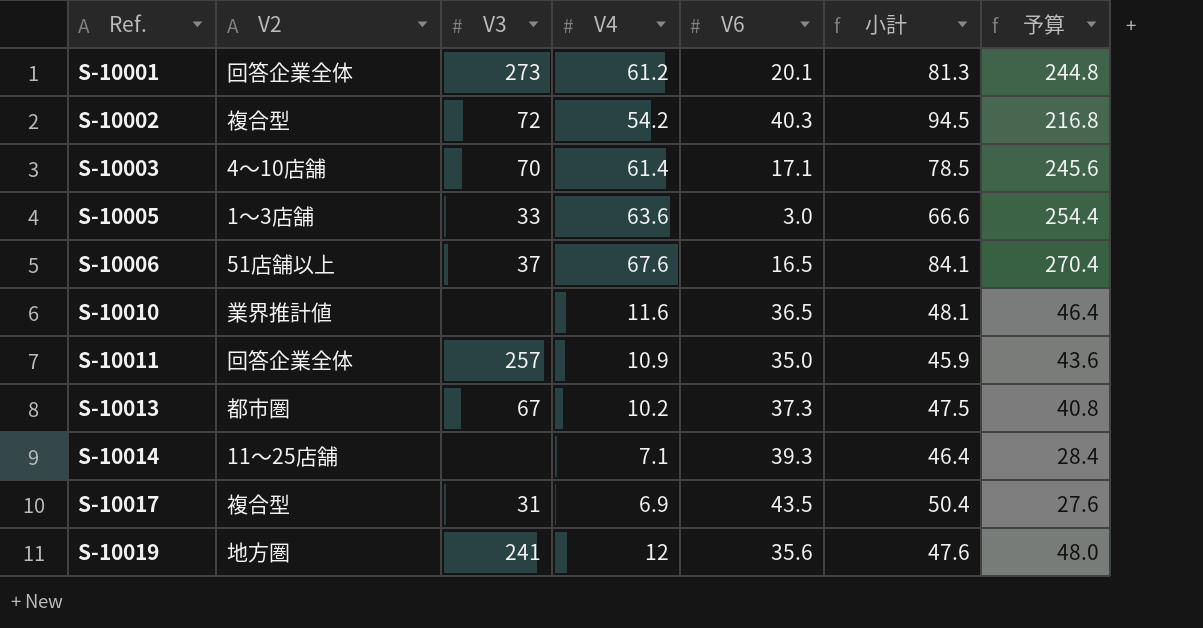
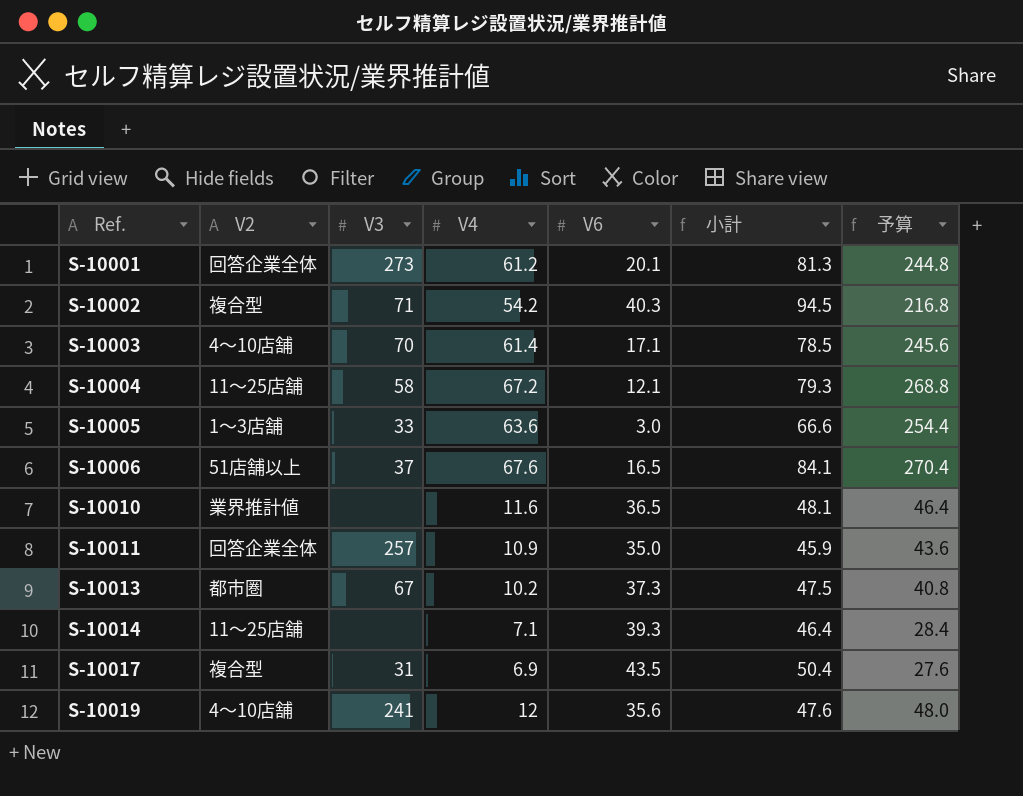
S-10002 | V3: 72 -> 71
row S-10004: none -> 11～25店舗 | 58 | 67.2 | 12.1 | 79.3 | 268.8
S-10019 | V2: 地方圏 -> 4～10店舗

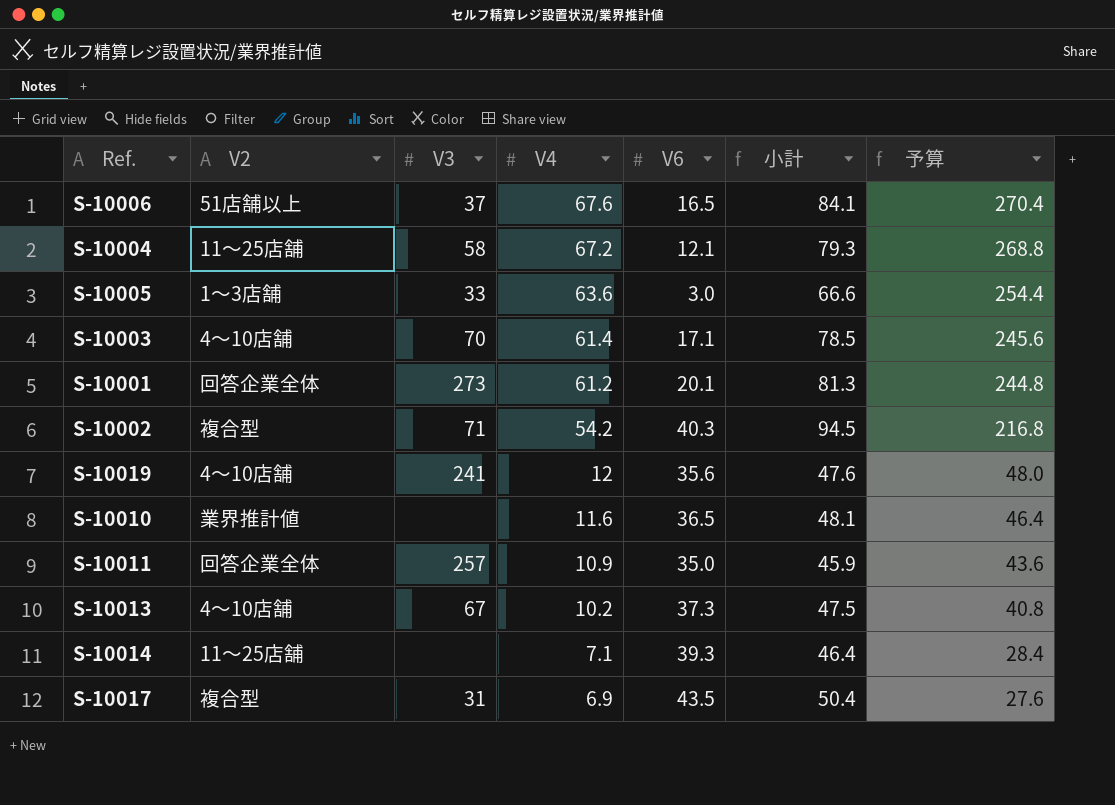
row order: Ref. ascending -> V4 descending
S-10013 | V2: 都市圏 -> 4〜10店舗

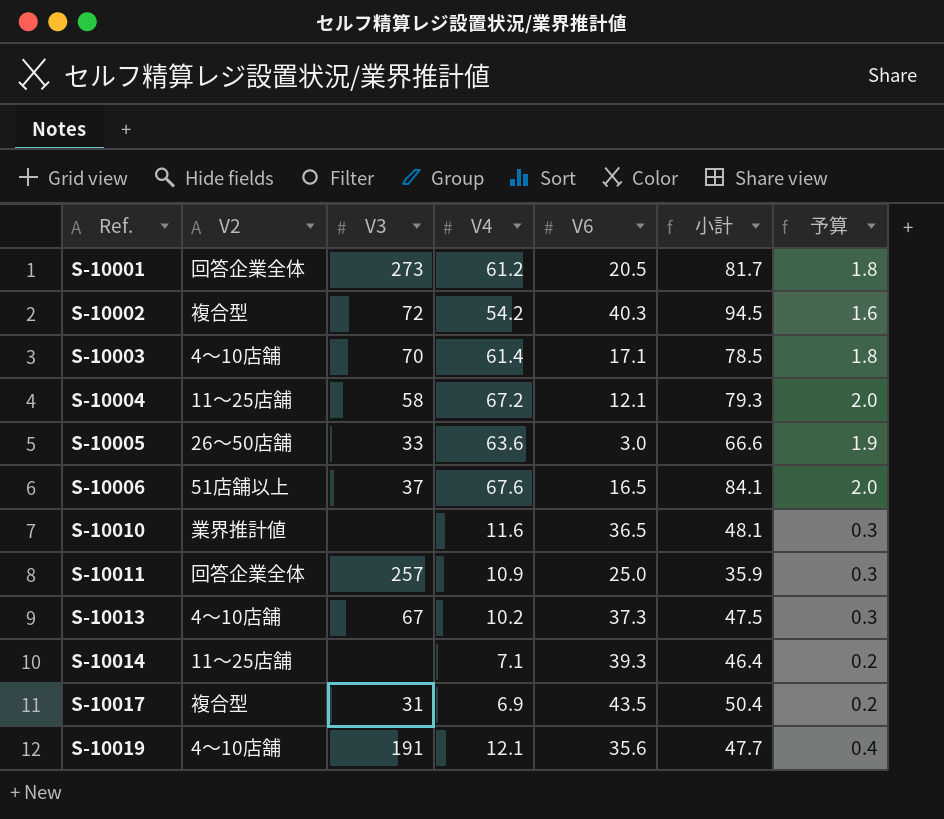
row order: V4 descending -> Ref. ascending
column 予算 | formula: [V4] * 4 -> [V4] * 0.03
S-10001 | V6: 20.1 -> 20.5
S-10001 | 小計: 81.3 -> 81.7
S-10002 | V3: 71 -> 72
S-10005 | V2: 1～3店舗 -> 26～50店舗
S-10011 | V6: 35.0 -> 25.0
S-10011 | 小計: 45.9 -> 35.9
S-10019 | V3: 241 -> 191
S-10019 | V4: 12 -> 12.1
S-10019 | 小計: 47.6 -> 47.7

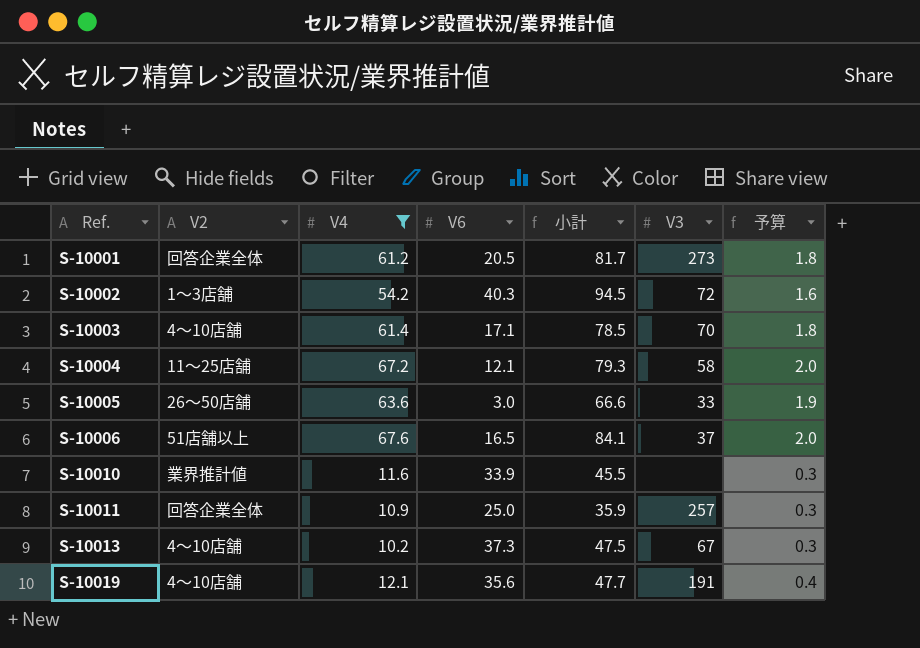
filter: none -> V4 >= 10.2
column V3 | position: 3 -> 6
S-10002 | V2: 複合型 -> 1～3店舗
S-10010 | V6: 36.5 -> 33.9
S-10010 | 小計: 48.1 -> 45.5

